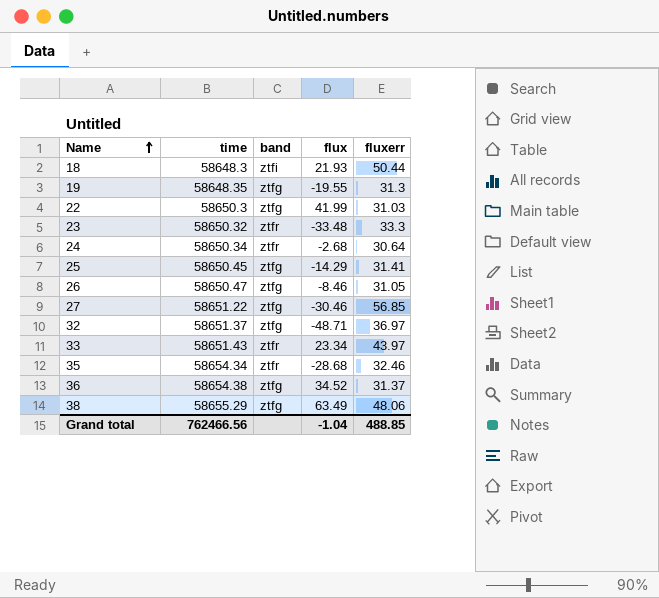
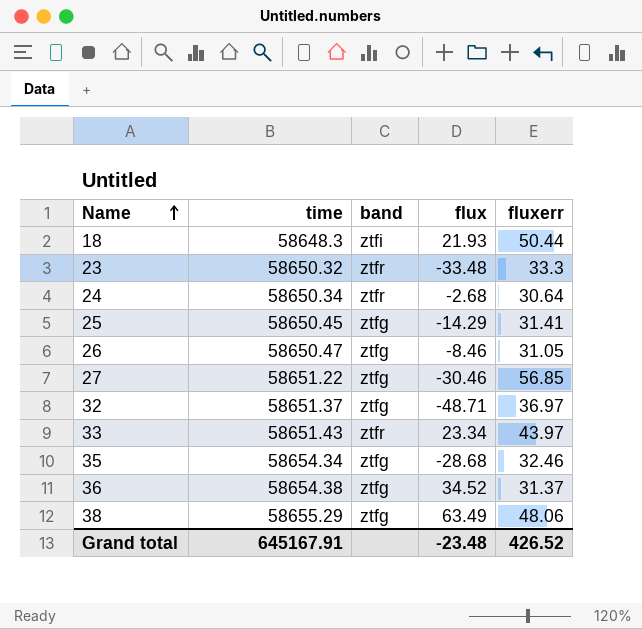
row 19: 58648.35 | ztfg | -19.55 | 31.3 -> none
row 22: 58650.3 | ztfg | 41.99 | 31.03 -> none
35 | band: ztfr -> ztfg
Grand total | time: 762466.56 -> 645167.91
Grand total | flux: -1.04 -> -23.48
Grand total | fluxerr: 488.85 -> 426.52

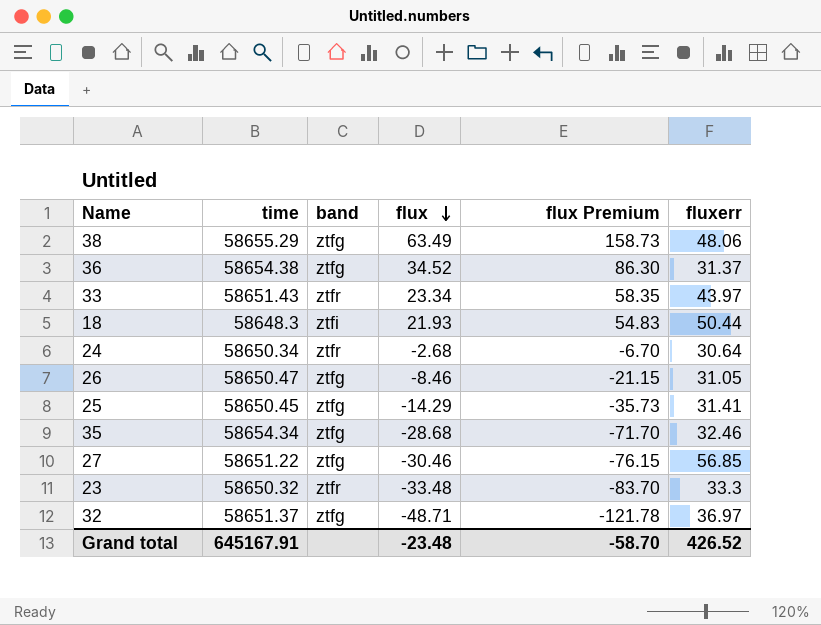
row order: Name ascending -> flux descending
column flux Premium | formula: none -> [flux] * 2.5

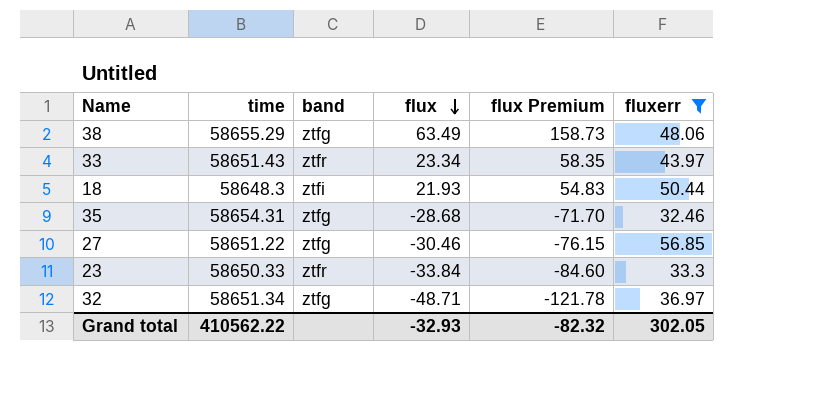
filter: none -> fluxerr >= 32.46
35 | time: 58654.34 -> 58654.31
23 | time: 58650.32 -> 58650.33
23 | flux: -33.48 -> -33.84
23 | flux Premium: -83.70 -> -84.60
32 | time: 58651.37 -> 58651.34
Grand total | time: 645167.91 -> 410562.22
Grand total | flux: -23.48 -> -32.93
Grand total | flux Premium: -58.70 -> -82.32
Grand total | fluxerr: 426.52 -> 302.05

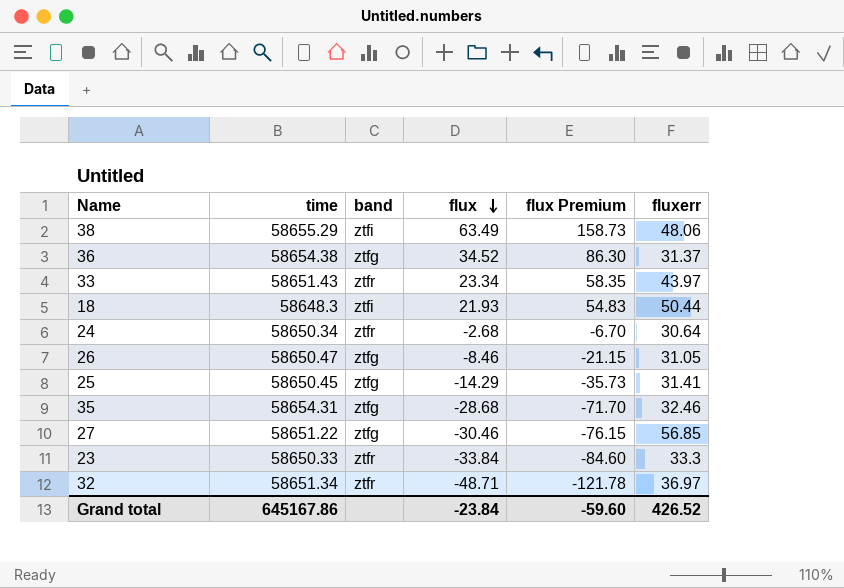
filter: fluxerr >= 32.46 -> none
38 | band: ztfg -> ztfi
32 | band: ztfg -> ztfr
Grand total | time: 410562.22 -> 645167.86
Grand total | flux: -32.93 -> -23.84
Grand total | flux Premium: -82.32 -> -59.60
Grand total | fluxerr: 302.05 -> 426.52

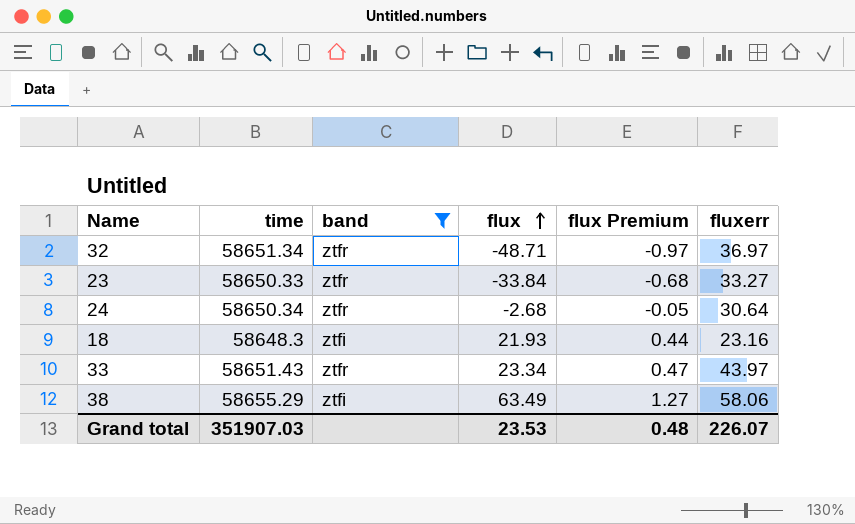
filter: none -> band != ztfg
row order: flux descending -> flux ascending
column flux Premium | formula: [flux] * 2.5 -> [flux] * 0.02
23 | fluxerr: 33.3 -> 33.27
18 | fluxerr: 50.44 -> 23.16
38 | fluxerr: 48.06 -> 58.06
Grand total | time: 645167.86 -> 351907.03
Grand total | flux: -23.84 -> 23.53
Grand total | flux Premium: -59.60 -> 0.48
Grand total | fluxerr: 426.52 -> 226.07

